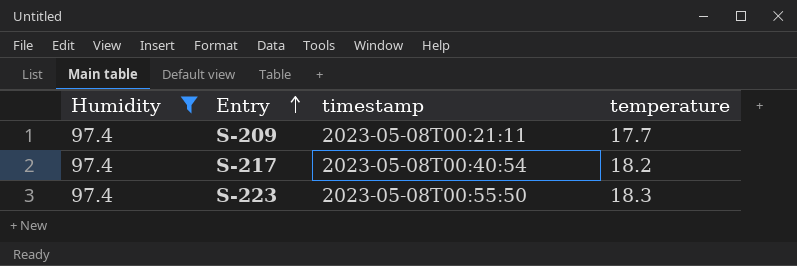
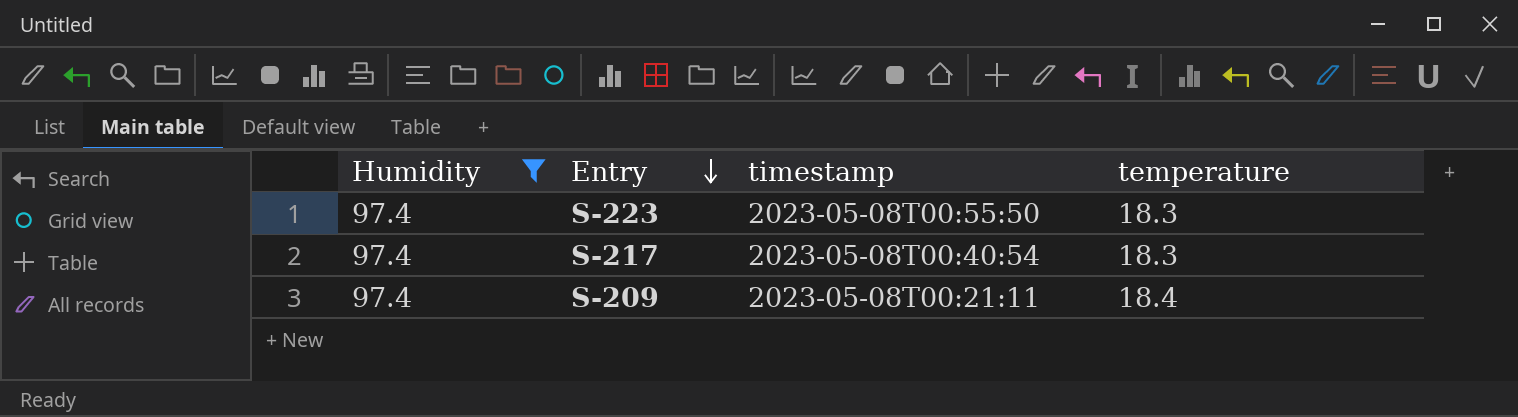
row order: Entry ascending -> Entry descending
S-217 | temperature: 18.2 -> 18.3
S-209 | temperature: 17.7 -> 18.4

